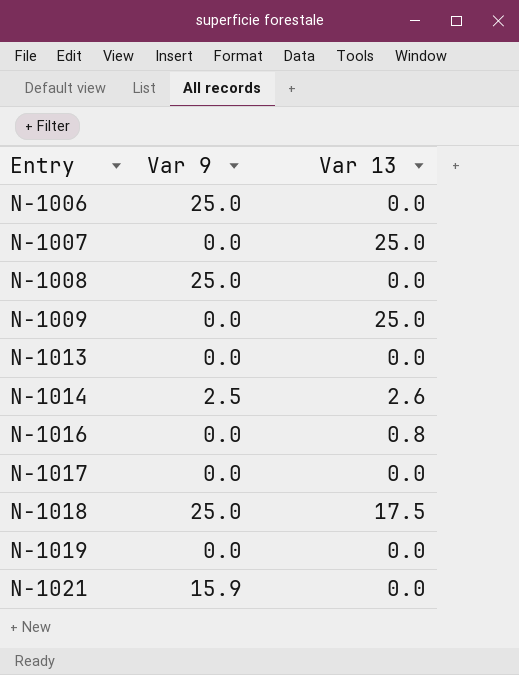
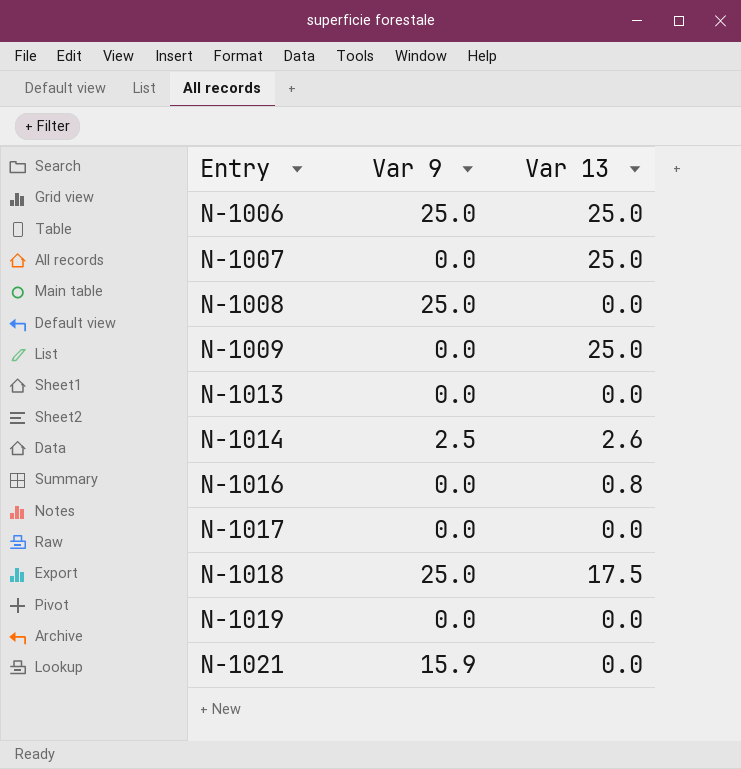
N-1006 | Var 13: 0.0 -> 25.0

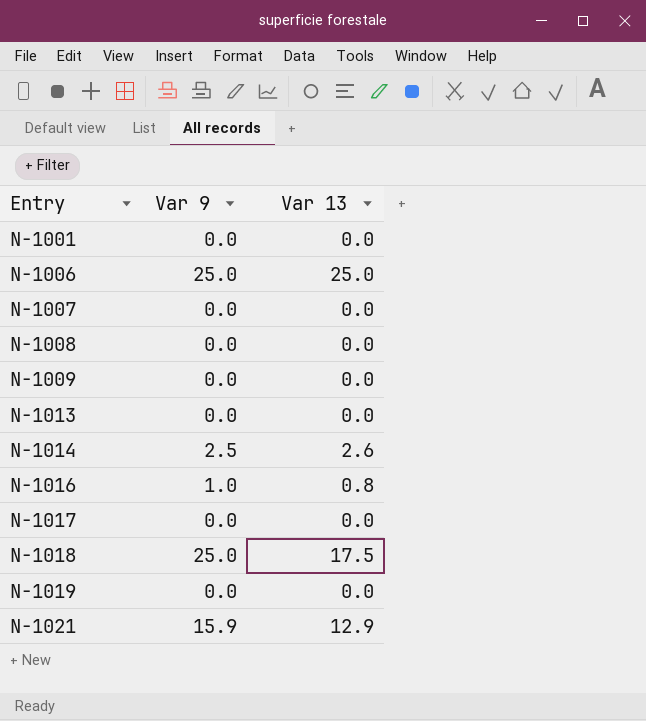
row N-1001: none -> 0.0 | 0.0
N-1007 | Var 13: 25.0 -> 0.0
N-1008 | Var 9: 25.0 -> 0.0
N-1009 | Var 13: 25.0 -> 0.0
N-1016 | Var 9: 0.0 -> 1.0
N-1021 | Var 13: 0.0 -> 12.9

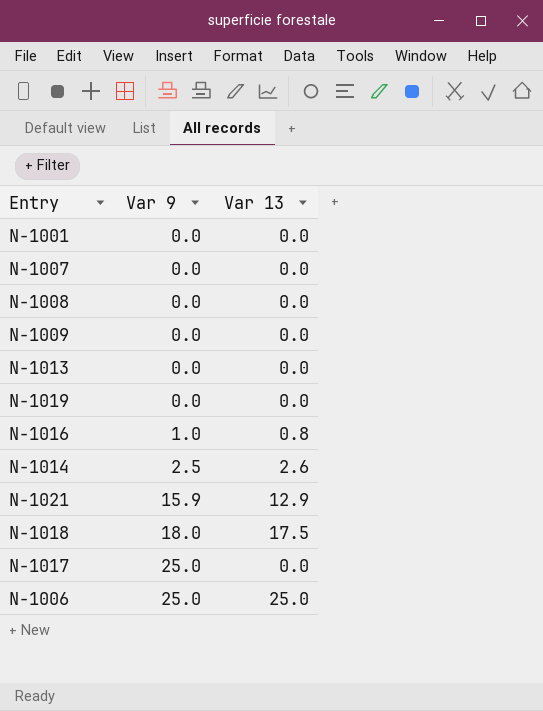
row order: Entry ascending -> Var 9 ascending
N-1018 | Var 9: 25.0 -> 18.0
N-1017 | Var 9: 0.0 -> 25.0

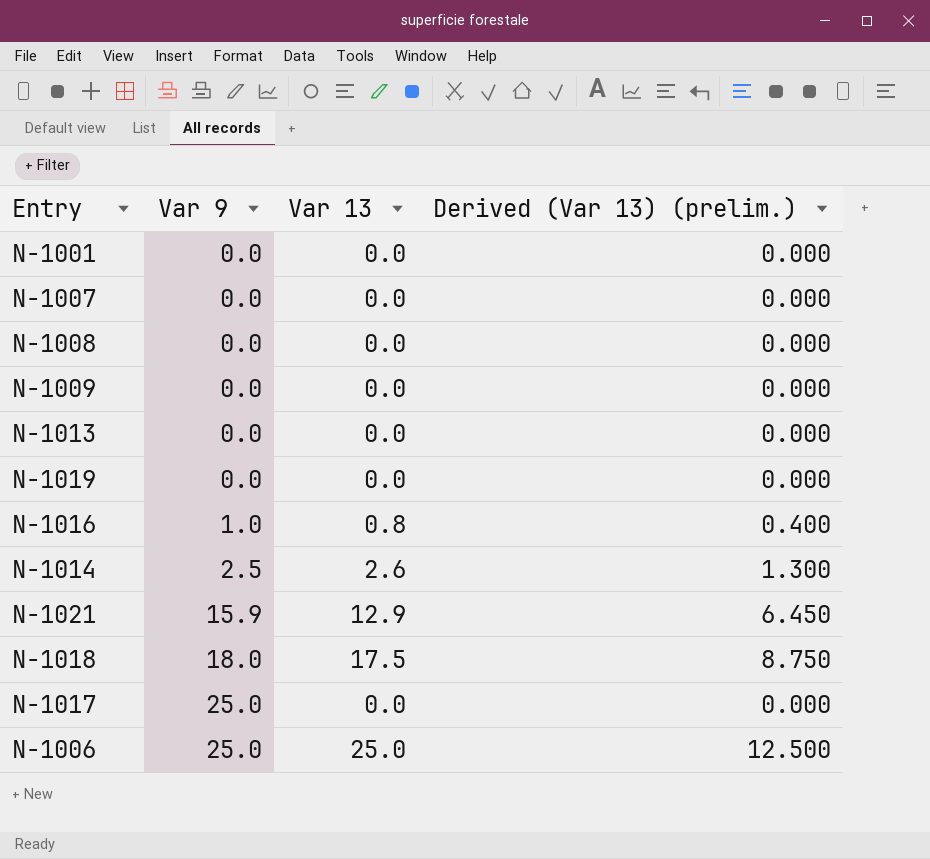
column Derived (Var 13) (prelim.) | formula: none -> [Var 13] * 0.5

